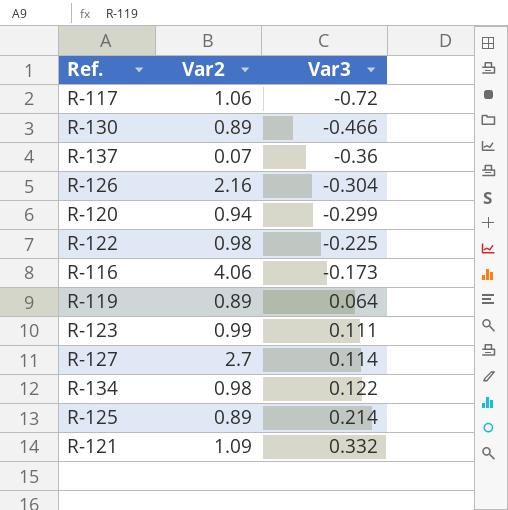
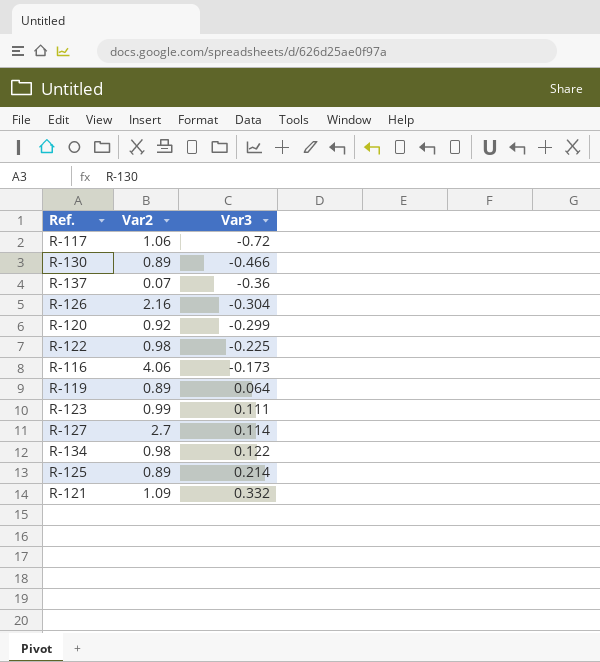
R-120 | Var2: 0.94 -> 0.92

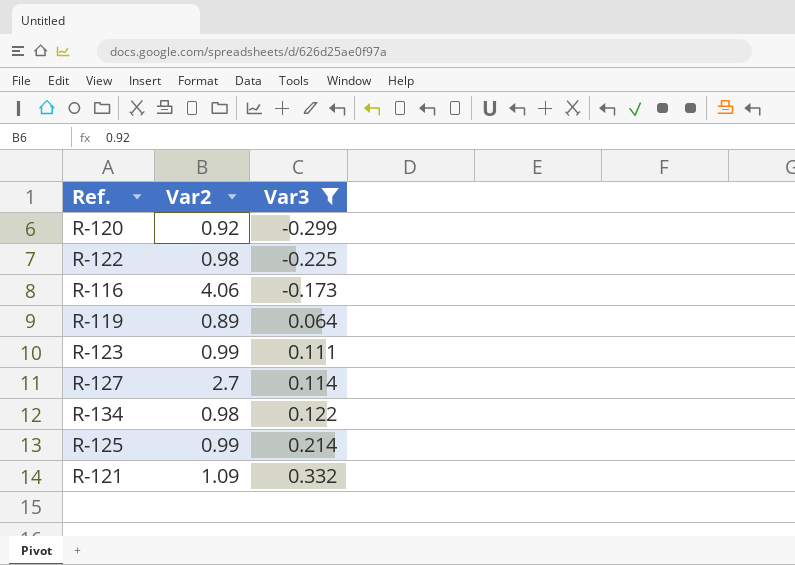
filter: none -> Var3 >= -0.299
R-125 | Var2: 0.89 -> 0.99

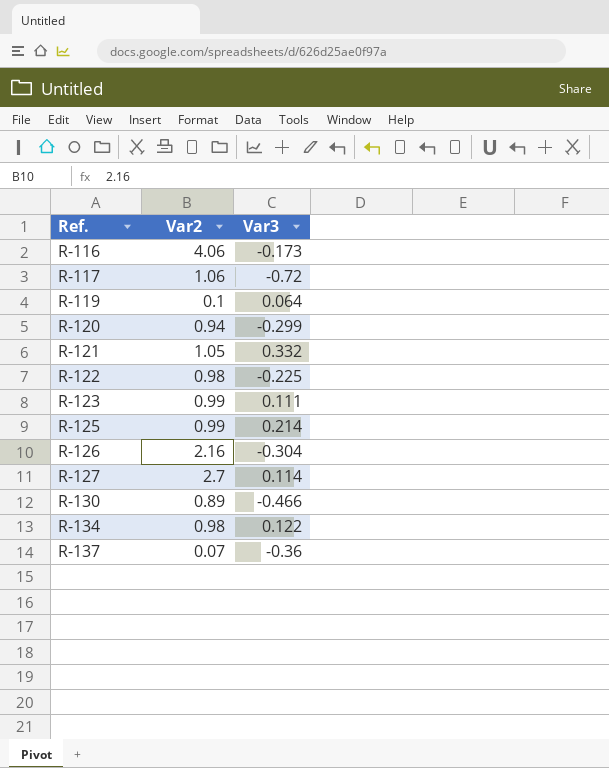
filter: Var3 >= -0.299 -> none
row order: Var3 ascending -> Ref. ascending
R-119 | Var2: 0.89 -> 0.1
R-120 | Var2: 0.92 -> 0.94
R-121 | Var2: 1.09 -> 1.05

